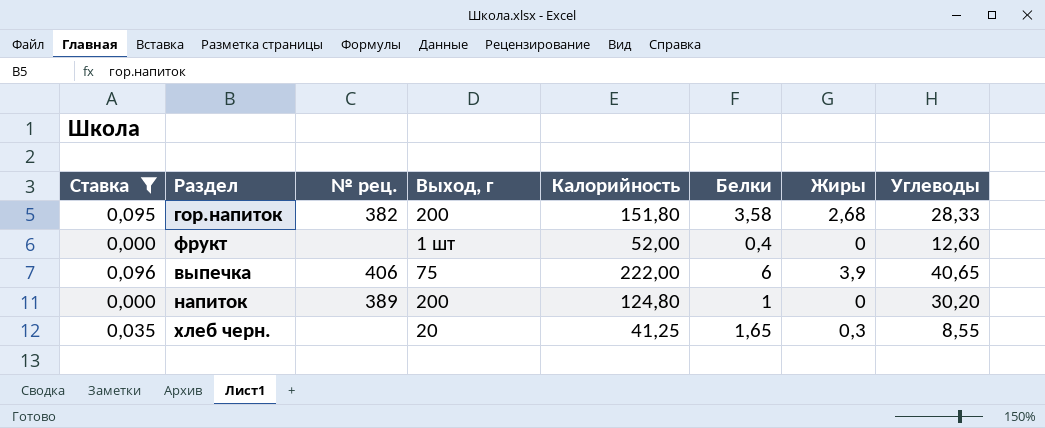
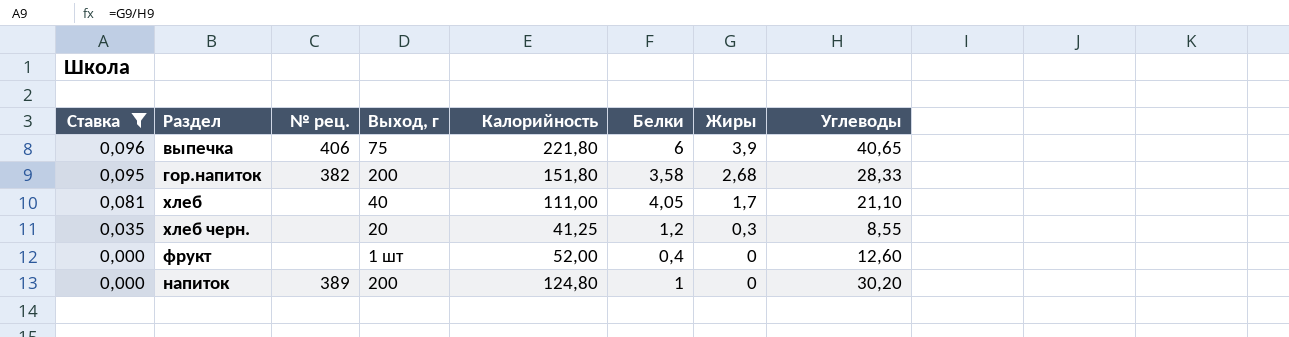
row order: none -> Ставка descending
выпечка | Калорийность: 222,00 -> 221,80
row хлеб: none -> 0,081 | none | 40 | 111,00 | 4,05 | 1,7 | 21,10
хлеб черн. | Белки: 1,65 -> 1,2

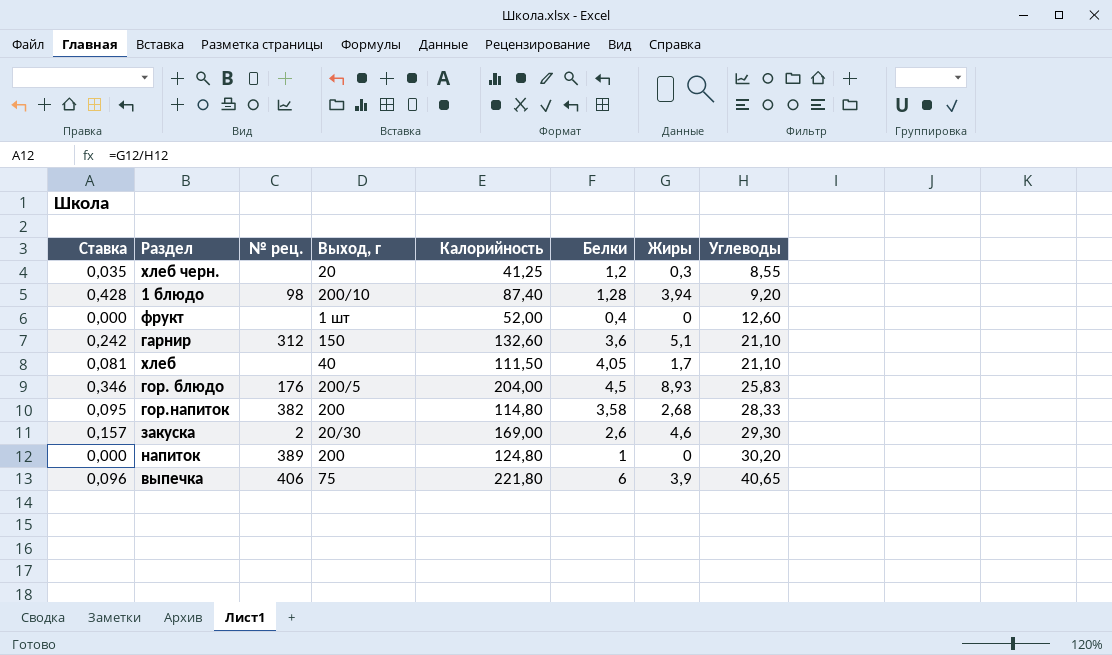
filter: Ставка <= 0,096 -> none
row order: Ставка descending -> Углеводы ascending
хлеб | Калорийность: 111,00 -> 111,50
гор.напиток | Калорийность: 151,80 -> 114,80

